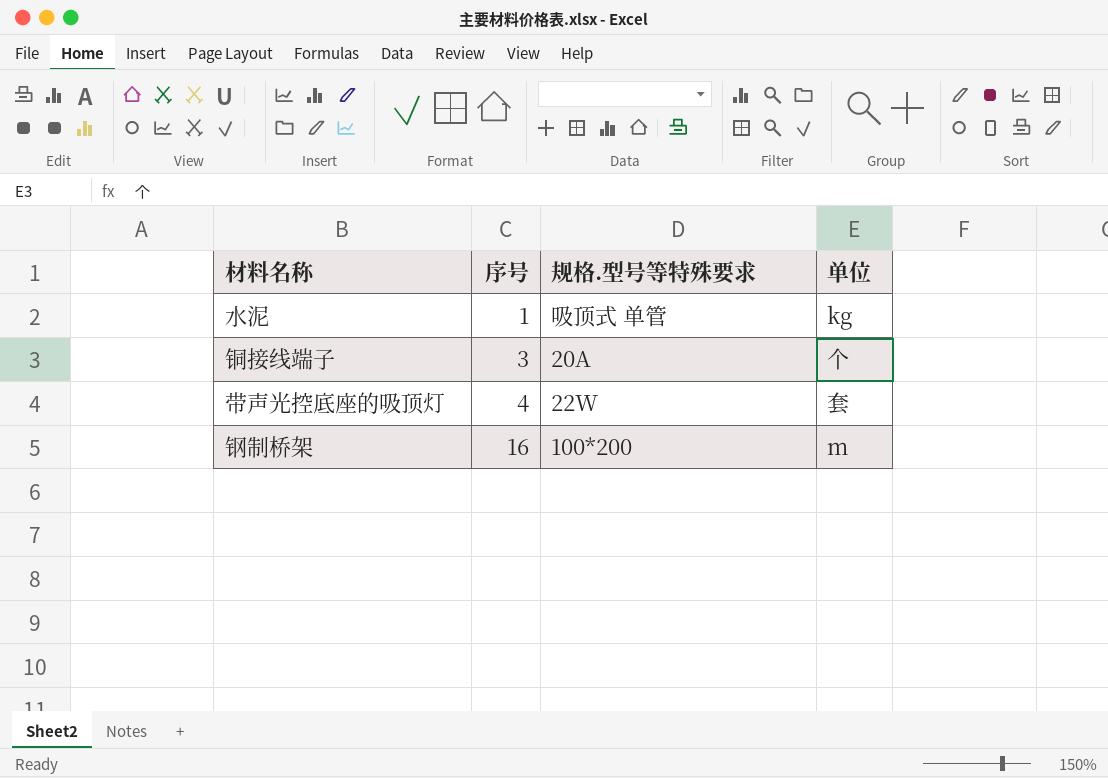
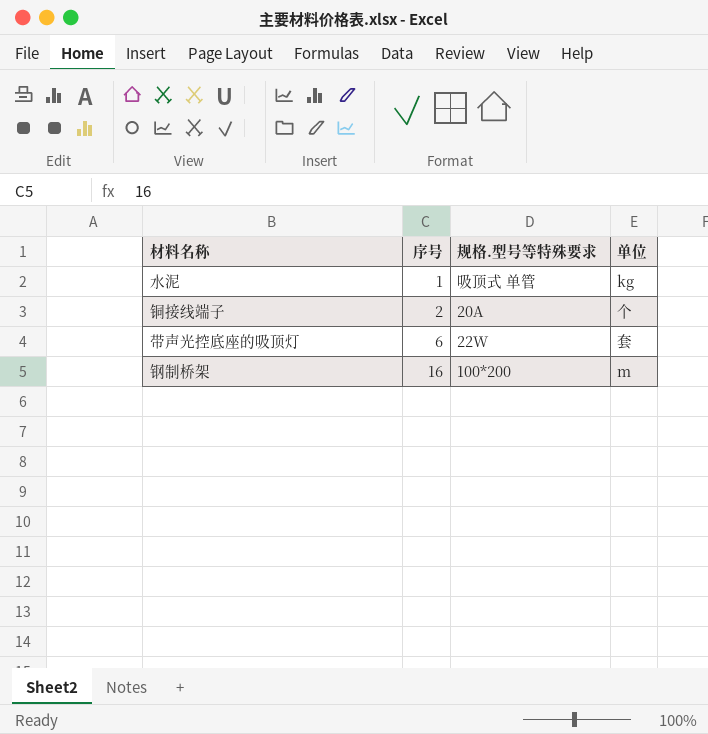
铜接线端子 | 序号: 3 -> 2
带声光控底座的吸顶灯 | 序号: 4 -> 6

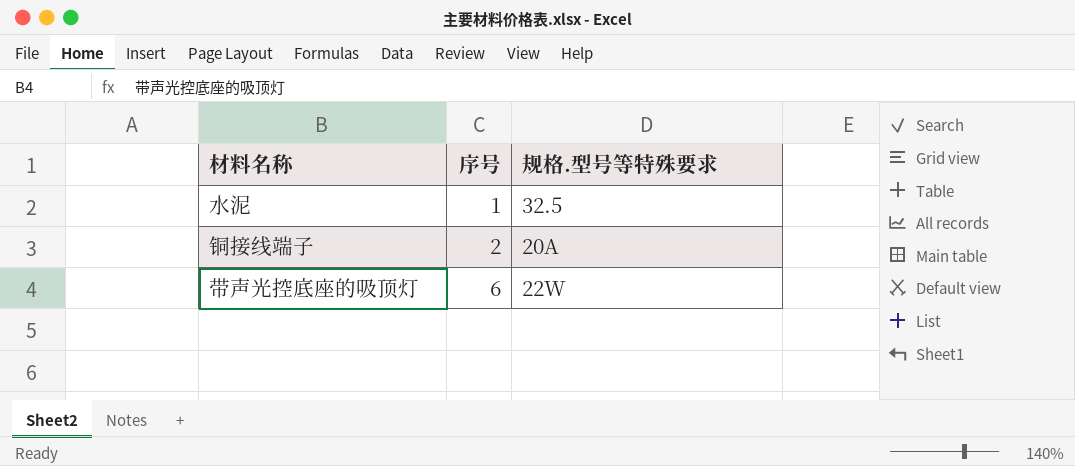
column 单位 | position: 4 -> none
row 钢制桥架: 16 | 100*200 | m -> none
水泥 | 规格.型号等特殊要求: 吸顶式 单管 -> 32.5

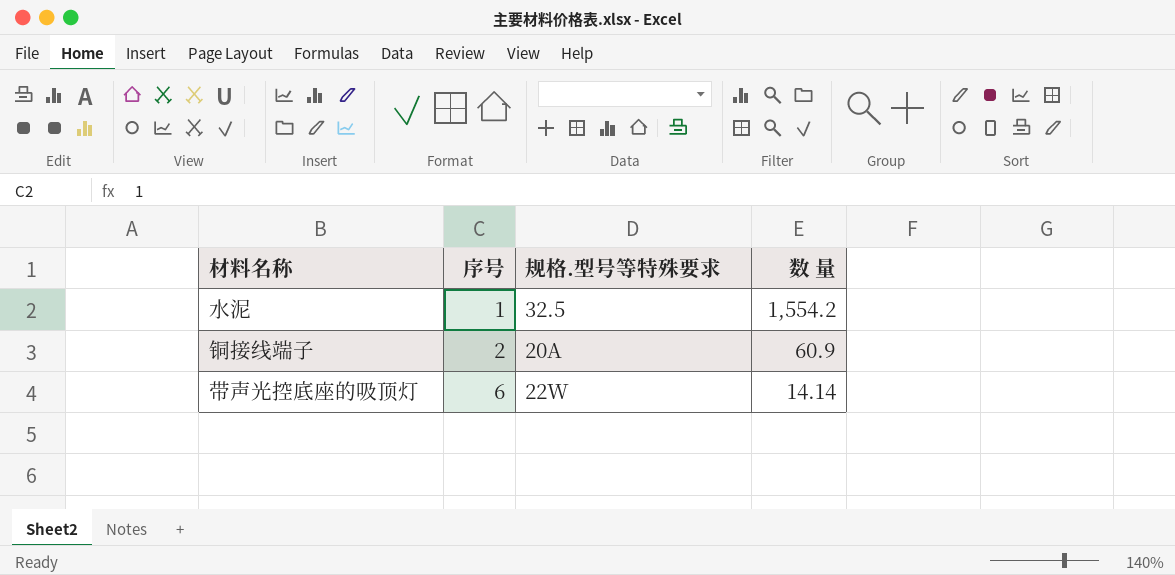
column 数 量 | position: none -> 4

